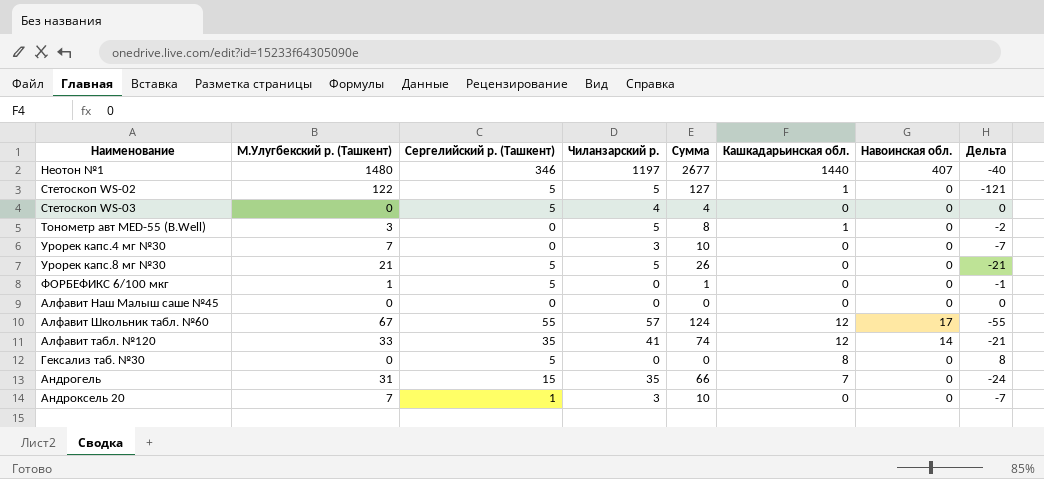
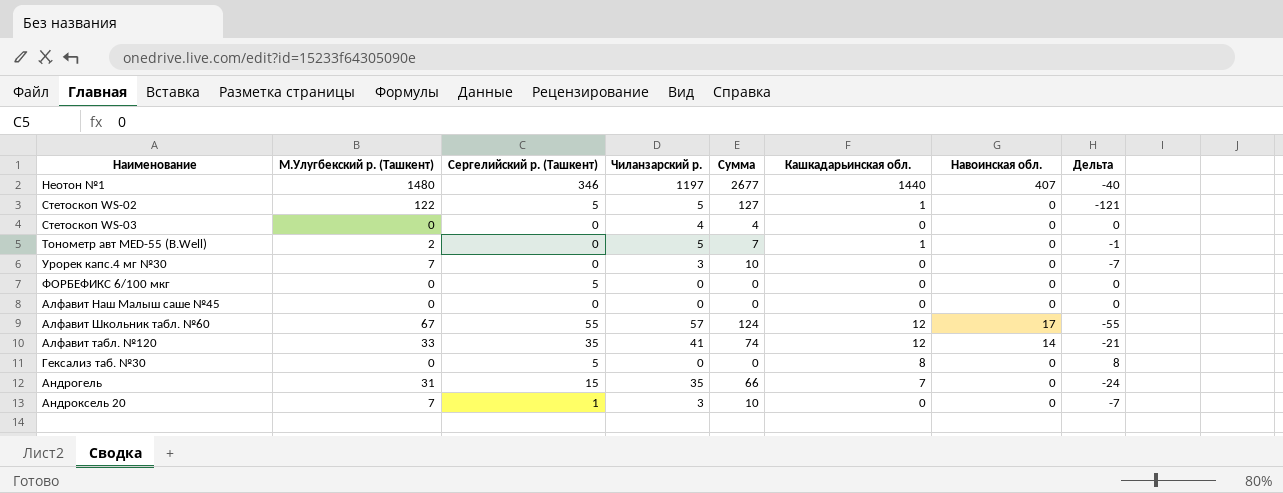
row Урорек капс.8 мг №30: 21 | 5 | 5 | 26 | 0 | 0 | -21 -> none
Стетоскоп WS-03 | Сергелийский р. (Ташкент): 5 -> 0
Тонометр авт MED-55 (B.Well) | М.Улугбекский р. (Ташкент): 3 -> 2
Тонометр авт MED-55 (B.Well) | Сумма: 8 -> 7
Тонометр авт MED-55 (B.Well) | Дельта: -2 -> -1
ФОРБЕФИКС 6/100 мкг | М.Улугбекский р. (Ташкент): 1 -> 0
ФОРБЕФИКС 6/100 мкг | Сумма: 1 -> 0
ФОРБЕФИКС 6/100 мкг | Дельта: -1 -> 0

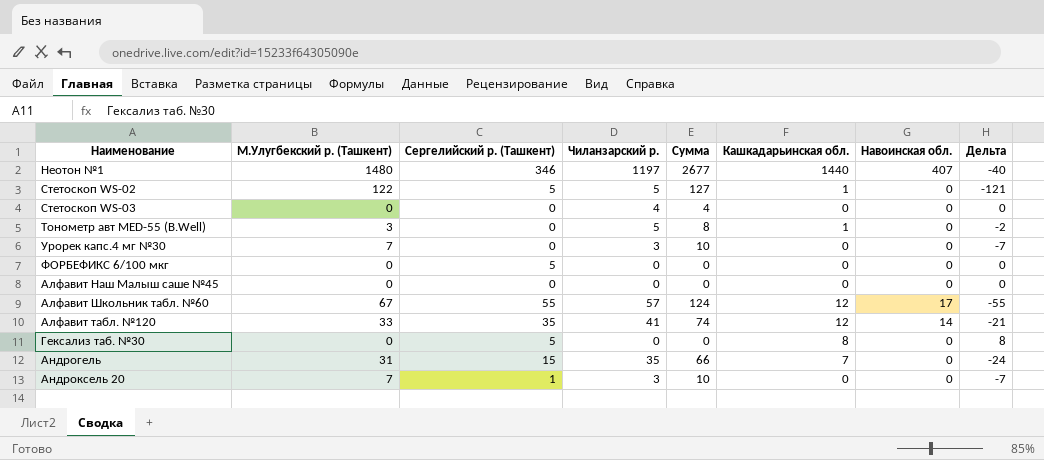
Тонометр авт MED-55 (B.Well) | М.Улугбекский р. (Ташкент): 2 -> 3
Тонометр авт MED-55 (B.Well) | Сумма: 7 -> 8
Тонометр авт MED-55 (B.Well) | Дельта: -1 -> -2

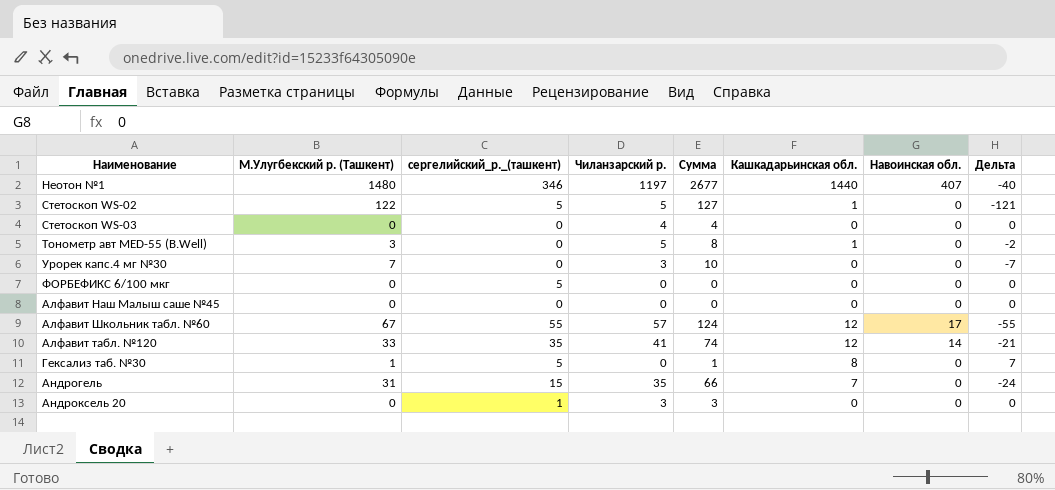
column name: Сергелийский р. (Ташкент) -> сергелийский_р._(ташкент)
Гексализ таб. №30 | М.Улугбекский р. (Ташкент): 0 -> 1
Гексализ таб. №30 | Сумма: 0 -> 1
Гексализ таб. №30 | Дельта: 8 -> 7
Андроксель 20 | М.Улугбекский р. (Ташкент): 7 -> 0
Андроксель 20 | Сумма: 10 -> 3
Андроксель 20 | Дельта: -7 -> 0

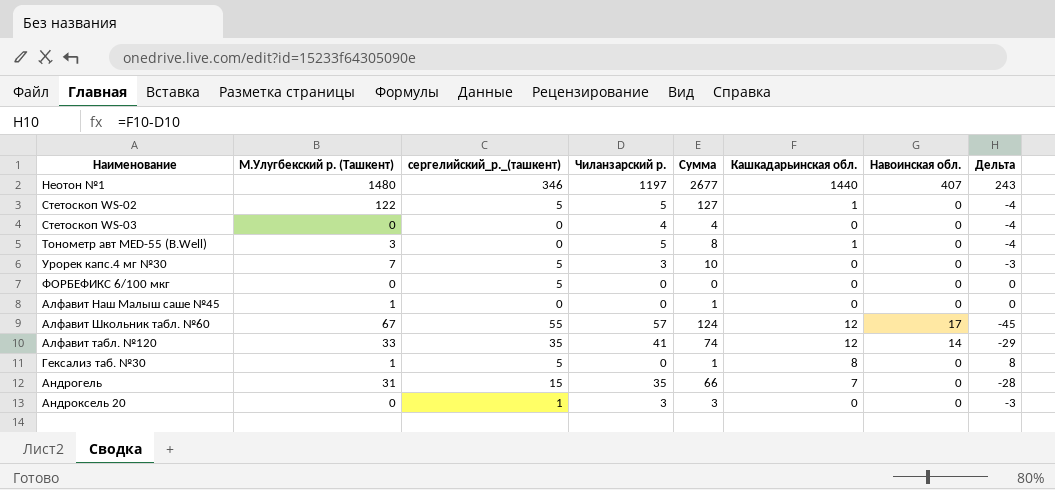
column Дельта | formula: [Кашкадарьинская обл.] - [М.Улугбекский р. (Ташкент)] -> [Кашкадарьинская обл.] - [Чиланзарский р.]
Урорек капс.4 мг №30 | сергелийский_р._(ташкент): 0 -> 5
Алфавит Наш Малыш саше №45 | М.Улугбекский р. (Ташкент): 0 -> 1
Алфавит Наш Малыш саше №45 | Сумма: 0 -> 1

